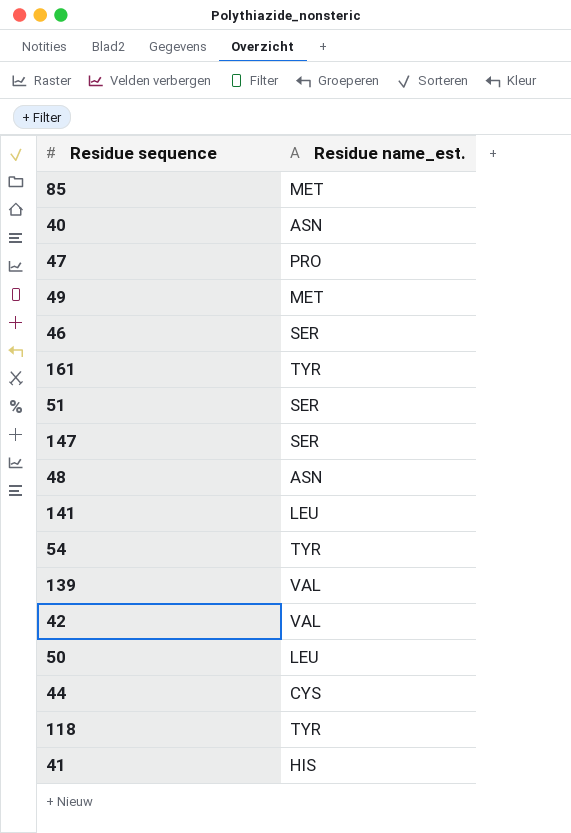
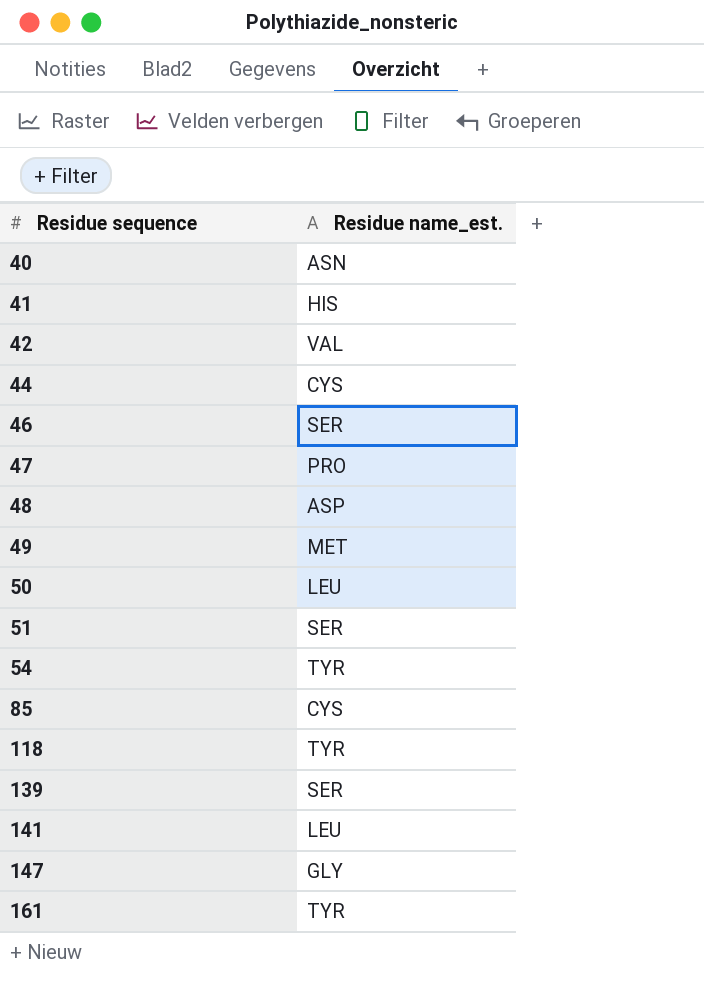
row order: none -> Residue sequence ascending
48 | Residue name_est.: ASN -> ASP
85 | Residue name_est.: MET -> CYS
139 | Residue name_est.: VAL -> SER
147 | Residue name_est.: SER -> GLY

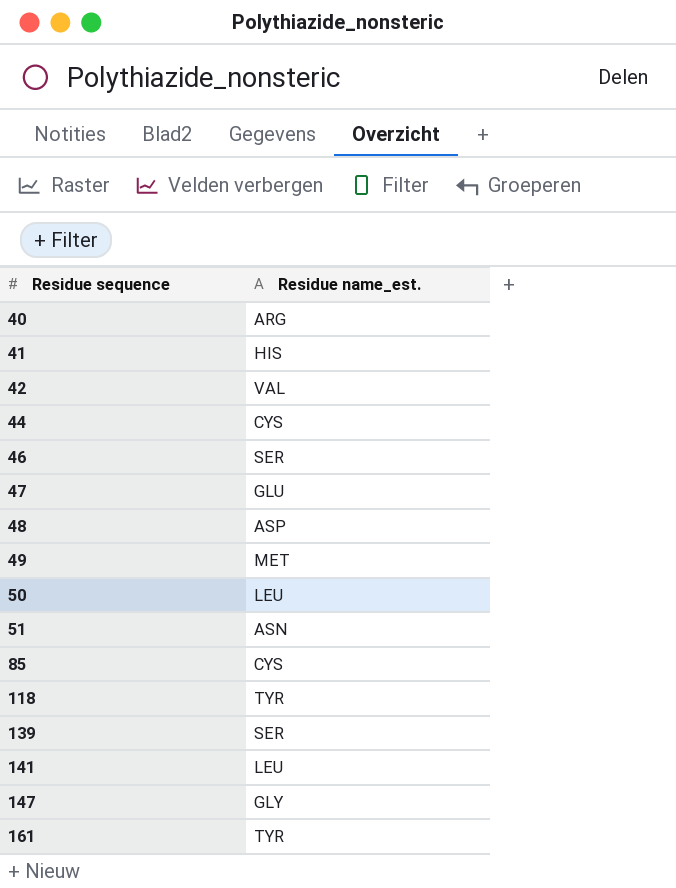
row 54: TYR -> none
40 | Residue name_est.: ASN -> ARG
47 | Residue name_est.: PRO -> GLU
51 | Residue name_est.: SER -> ASN

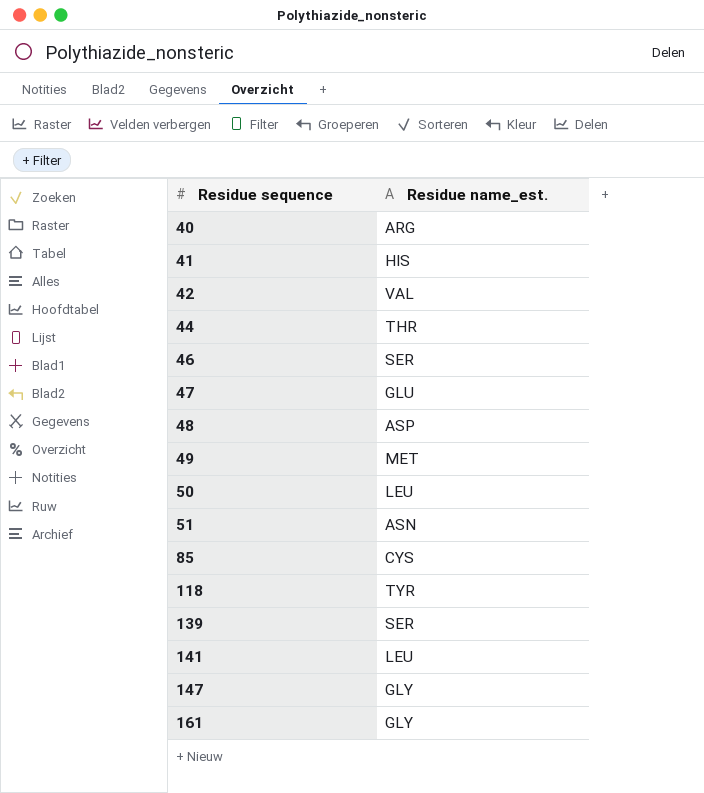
44 | Residue name_est.: CYS -> THR
161 | Residue name_est.: TYR -> GLY

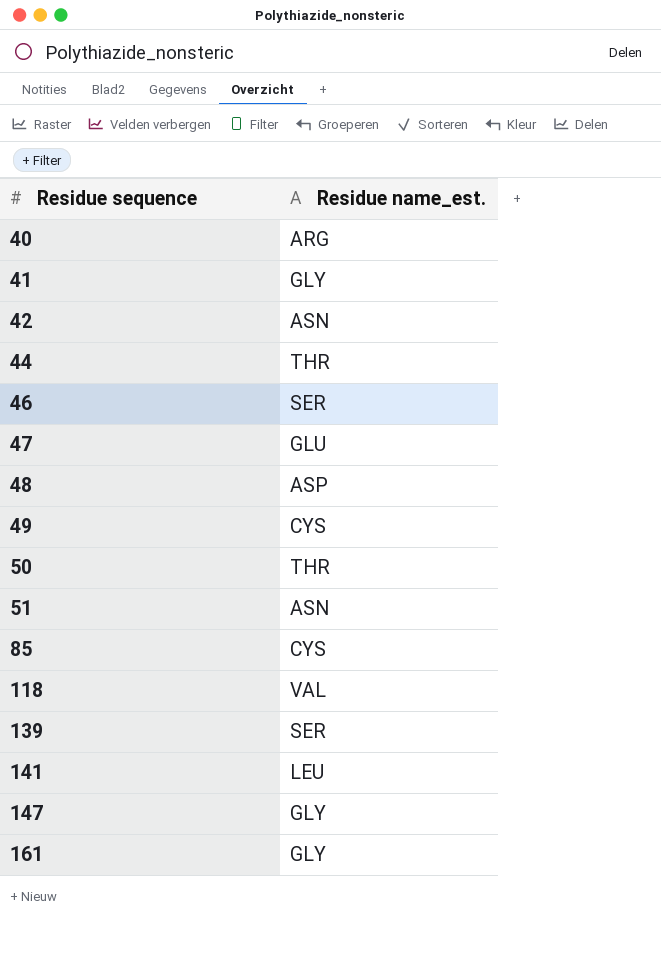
41 | Residue name_est.: HIS -> GLY
42 | Residue name_est.: VAL -> ASN
49 | Residue name_est.: MET -> CYS
50 | Residue name_est.: LEU -> THR
118 | Residue name_est.: TYR -> VAL

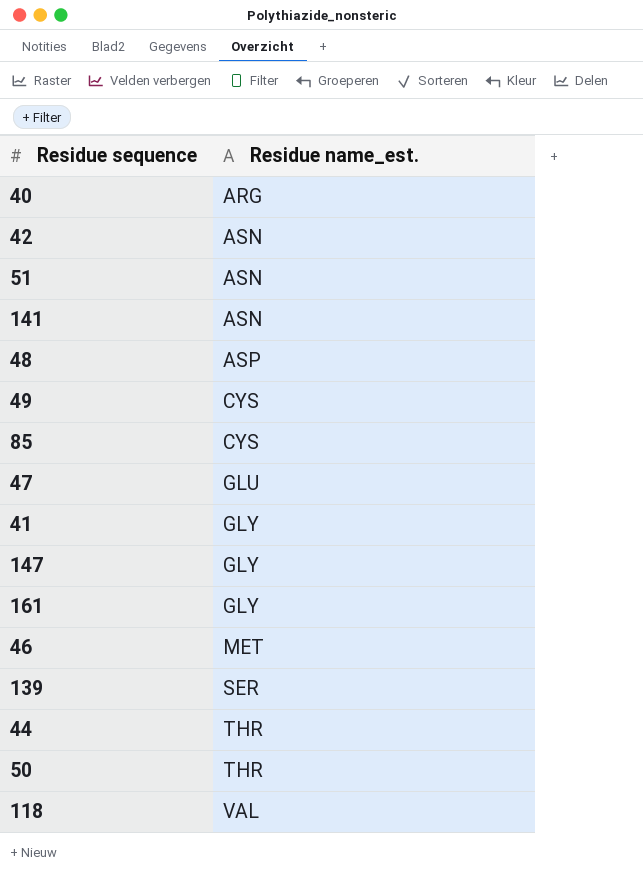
row order: Residue sequence ascending -> Residue name_est. ascending
141 | Residue name_est.: LEU -> ASN
46 | Residue name_est.: SER -> MET

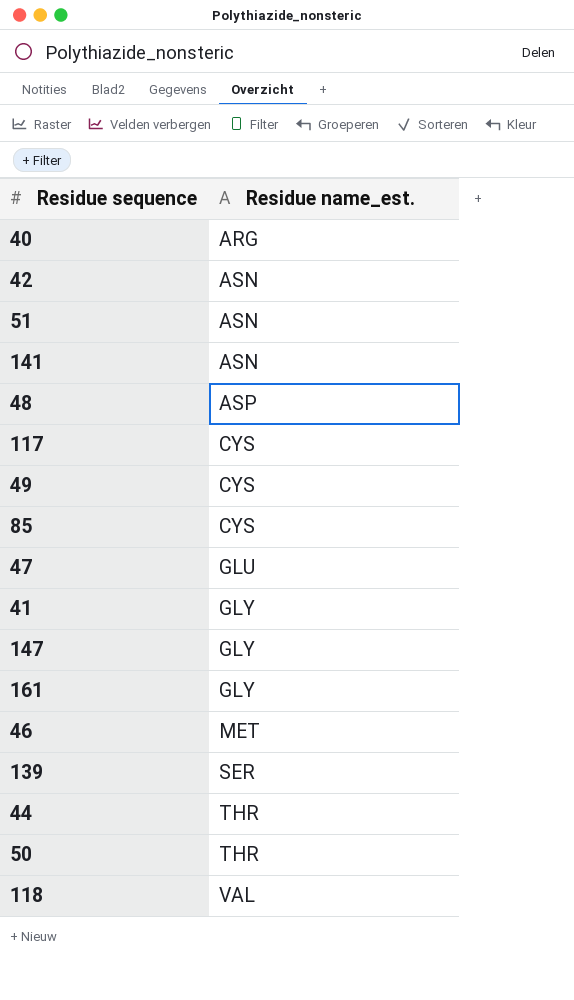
row 117: none -> CYS

